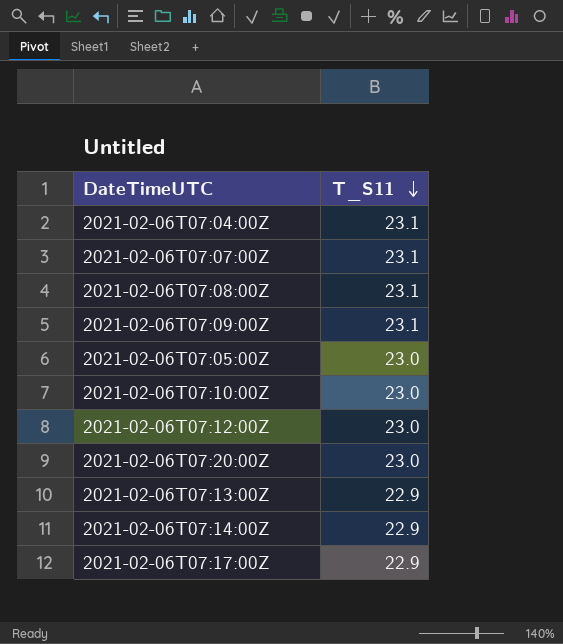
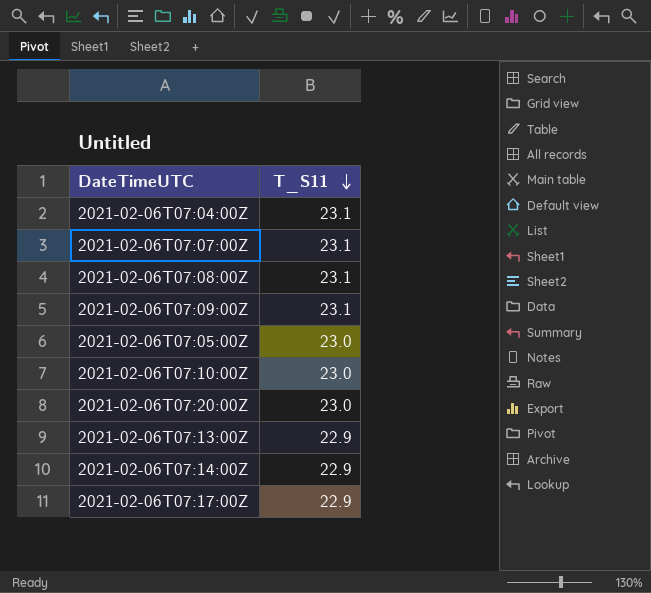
row 2021-02-06T07:12:00Z: 23.0 -> none

